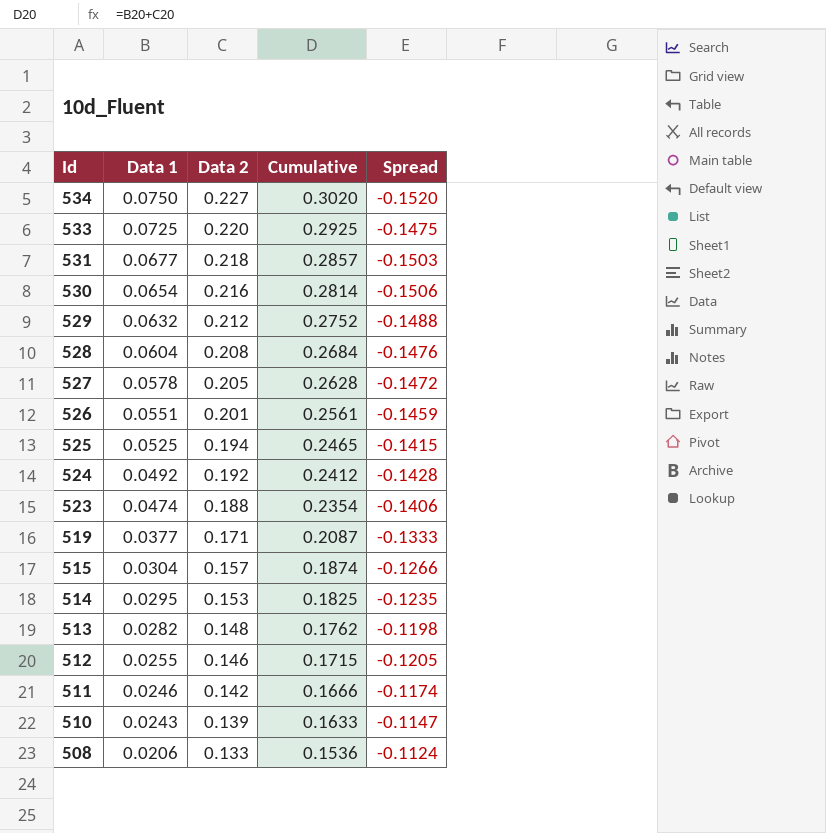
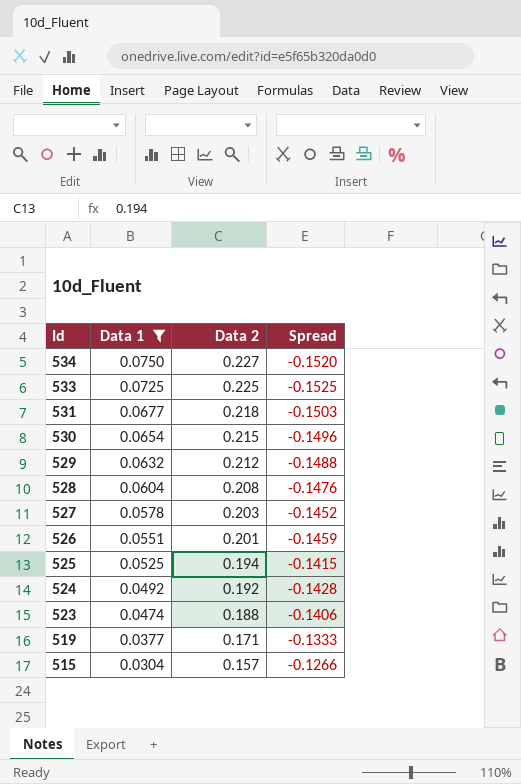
filter: none -> Data 1 >= 0.0304
column Cumulative | formula: [Data 1] + [Data 2] -> none
533 | Data 2: 0.220 -> 0.225
533 | Spread: -0.1475 -> -0.1525
530 | Data 2: 0.216 -> 0.215
530 | Spread: -0.1506 -> -0.1496
527 | Data 2: 0.205 -> 0.203
527 | Spread: -0.1472 -> -0.1452

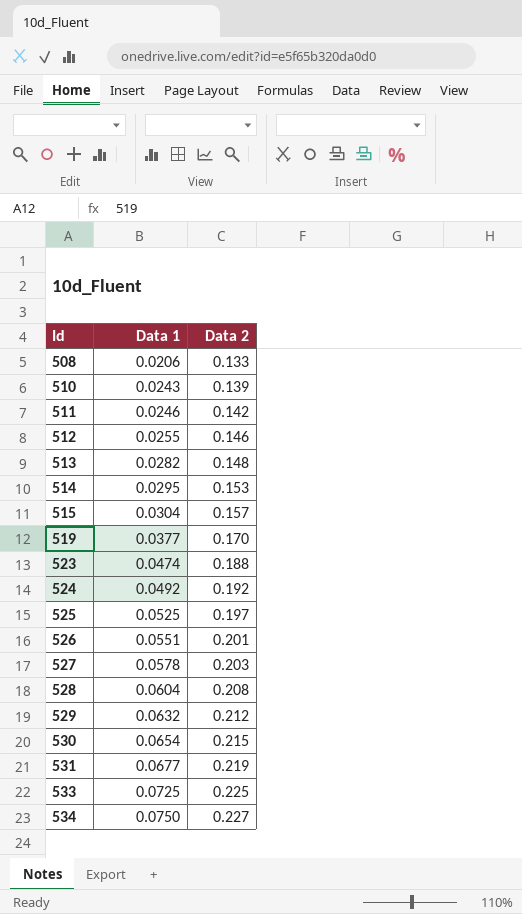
filter: Data 1 >= 0.0304 -> none
row order: Id descending -> Id ascending
column Spread | formula: [Data 1] - [Data 2] -> none
519 | Data 2: 0.171 -> 0.170
525 | Data 2: 0.194 -> 0.197
531 | Data 2: 0.218 -> 0.219

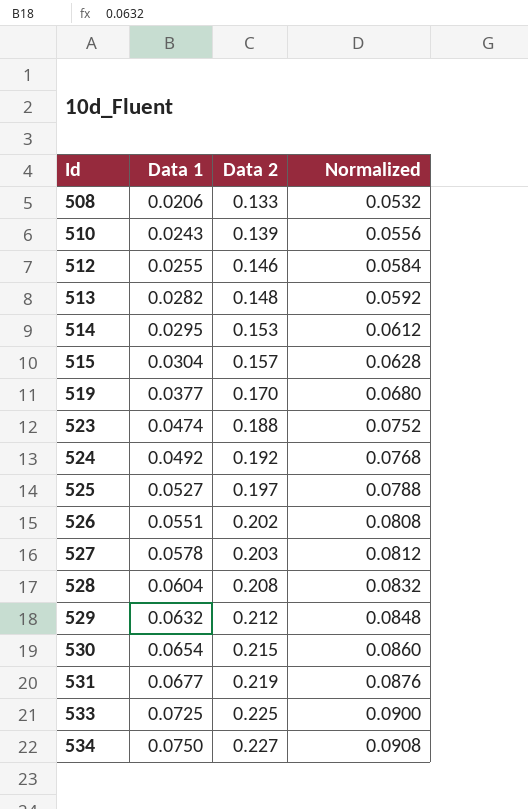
column Normalized | formula: none -> [Data 2] * 0.4
row 511: 0.0246 | 0.142 -> none
525 | Data 1: 0.0525 -> 0.0527
526 | Data 2: 0.201 -> 0.202

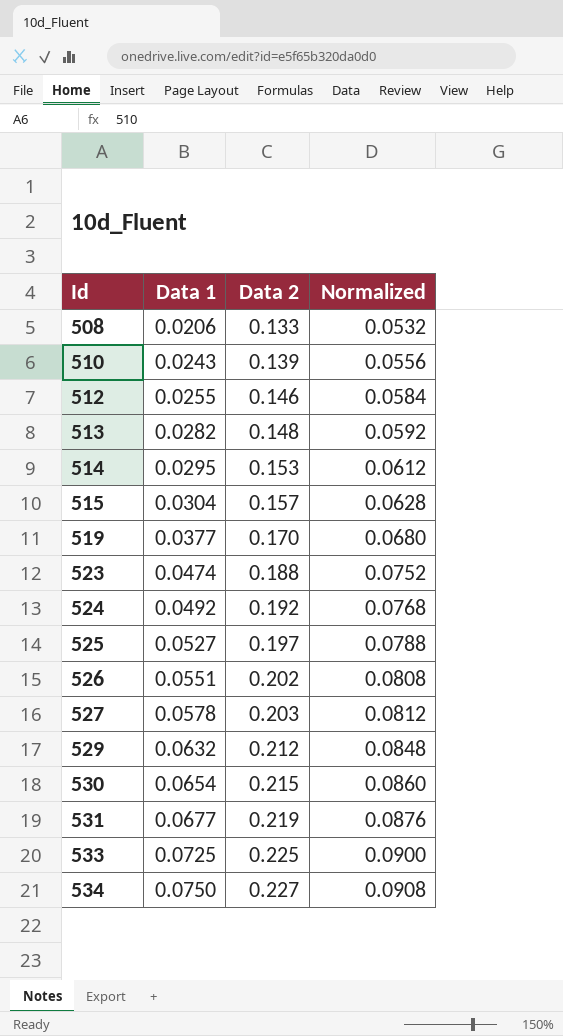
row 528: 0.0604 | 0.208 | 0.0832 -> none

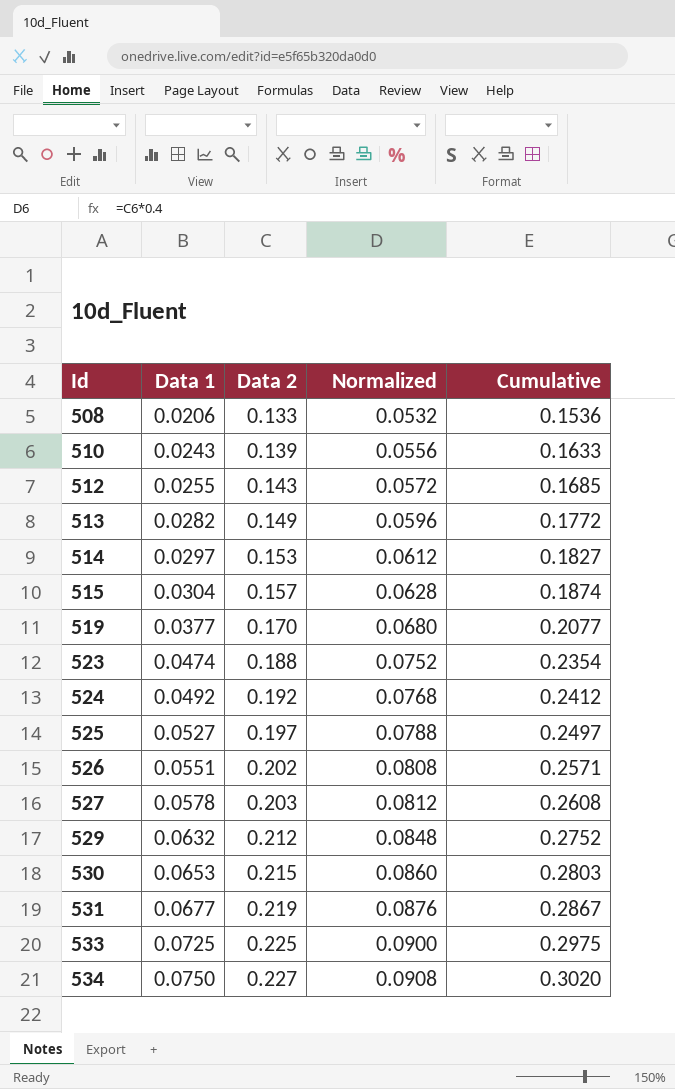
column Cumulative | formula: none -> [Data 1] + [Data 2]
512 | Data 2: 0.146 -> 0.143
512 | Normalized: 0.0584 -> 0.0572
513 | Data 2: 0.148 -> 0.149
513 | Normalized: 0.0592 -> 0.0596
514 | Data 1: 0.0295 -> 0.0297
530 | Data 1: 0.0654 -> 0.0653

